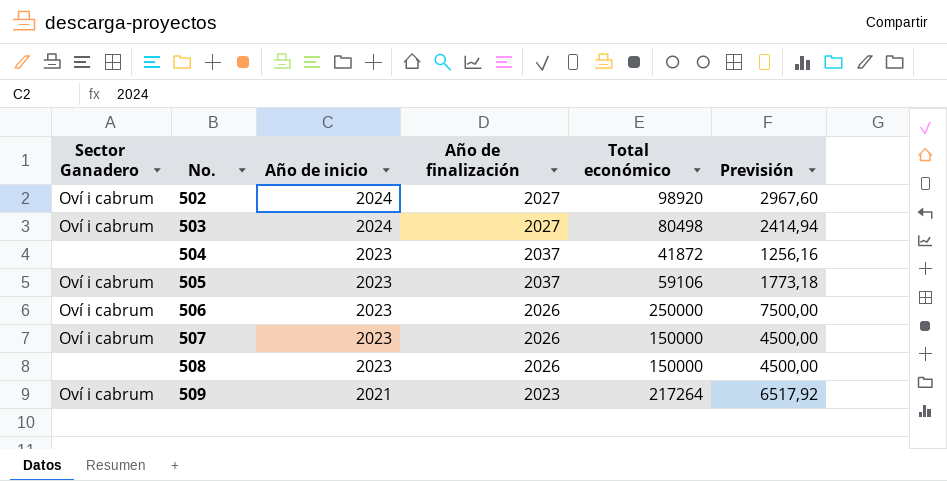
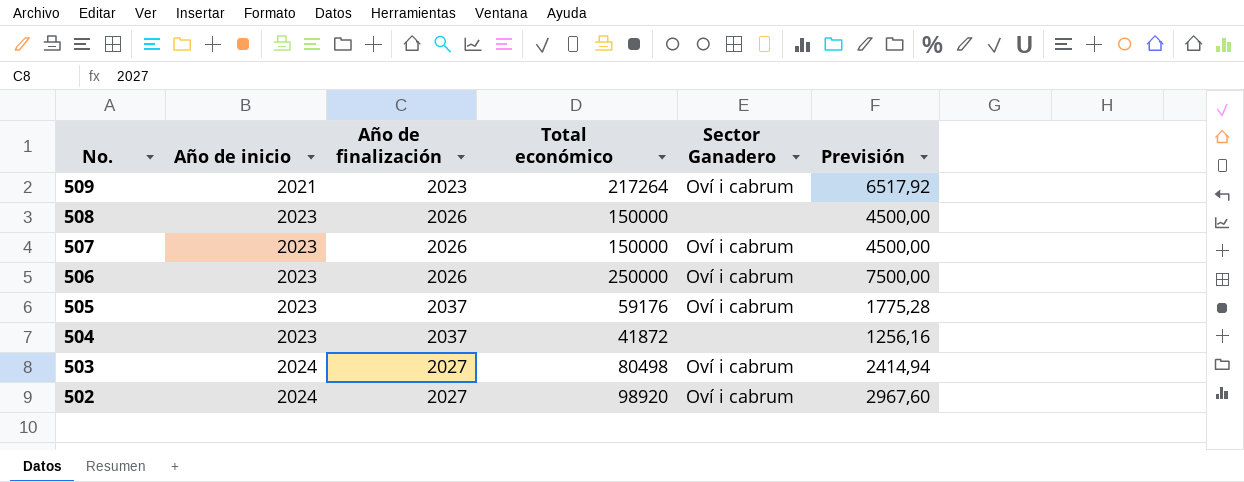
row order: No. ascending -> No. descending
column Sector Ganadero | position: 1 -> 5
505 | Total económico: 59106 -> 59176
505 | Previsión: 1773,18 -> 1775,28

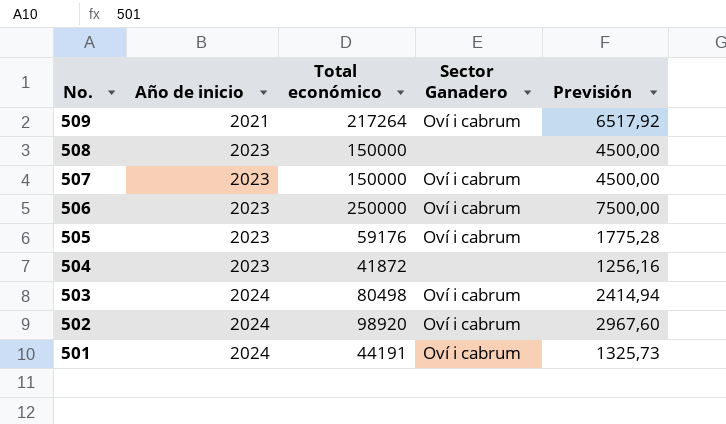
column Año de finalización | position: 3 -> none
row 501: none -> 2024 | 44191 | Oví i cabrum | 1325,73

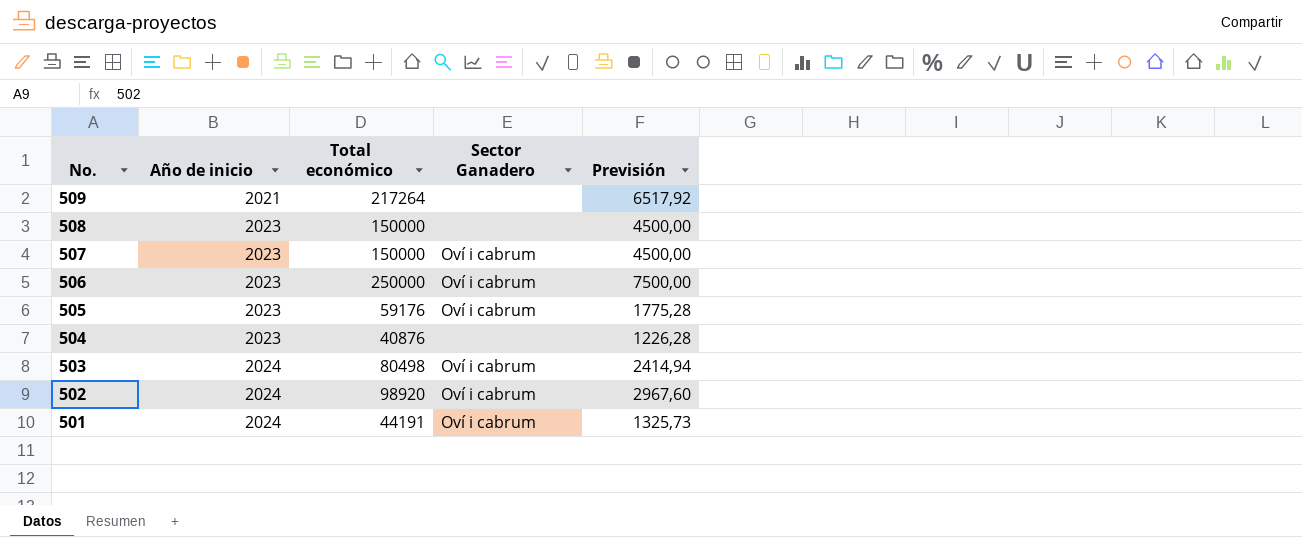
509 | Sector Ganadero: Oví i cabrum -> none
504 | Total económico: 41872 -> 40876
504 | Previsión: 1256,16 -> 1226,28

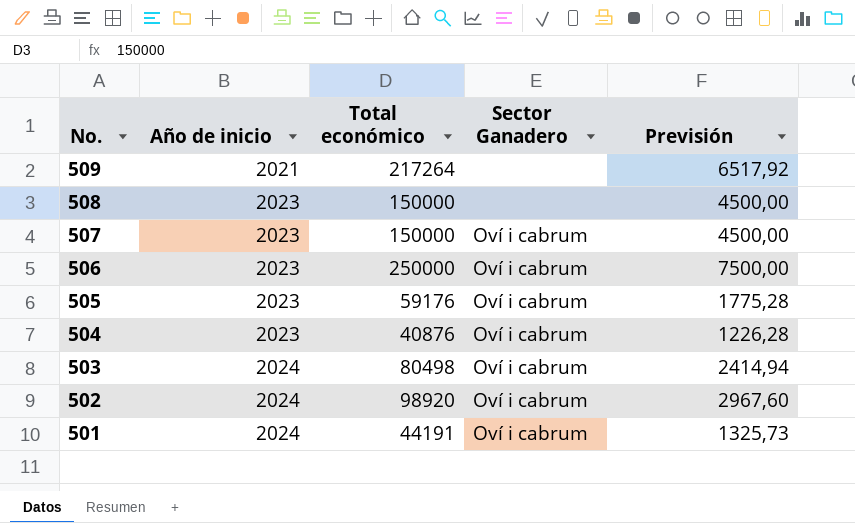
504 | Sector Ganadero: none -> Oví i cabrum

